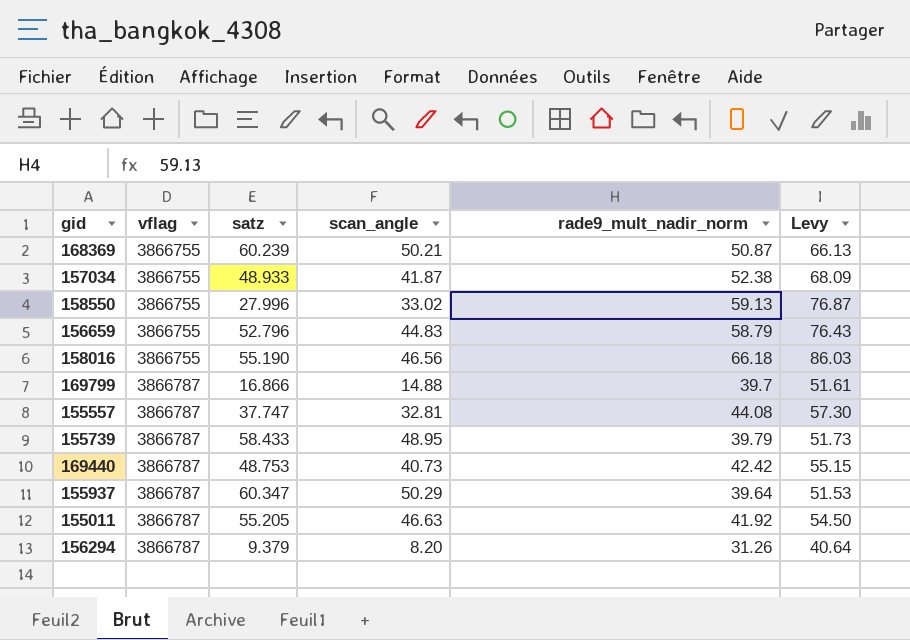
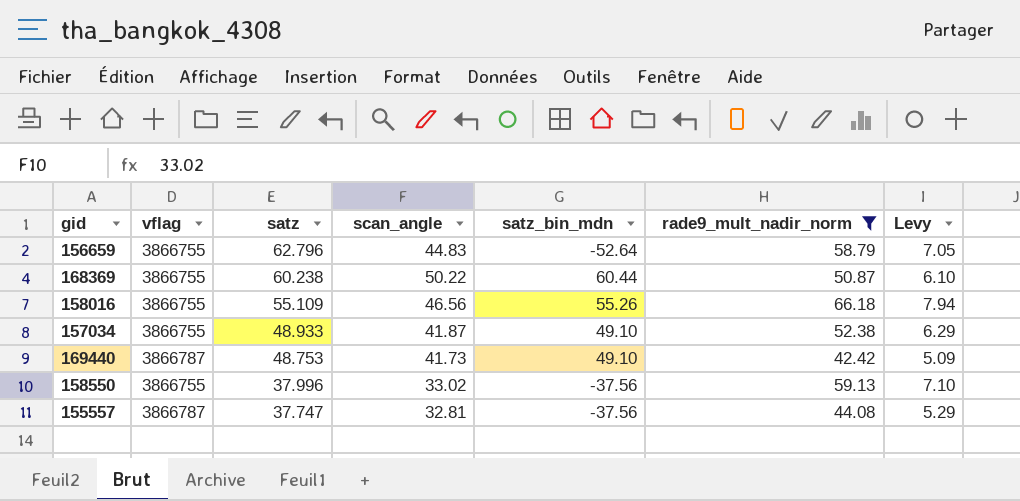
filter: none -> rade9_mult_nadir_norm >= 42.42
row order: vflag ascending -> satz descending
column satz_bin_mdn | position: none -> 5
column Levy | formula: [rade9_mult_nadir_norm] * 1.3 -> [rade9_mult_nadir_norm] * 0.12
156659 | satz: 52.796 -> 62.796
168369 | satz: 60.239 -> 60.238
168369 | scan_angle: 50.21 -> 50.22
158016 | satz: 55.190 -> 55.109
169440 | scan_angle: 40.73 -> 41.73
158550 | satz: 27.996 -> 37.996

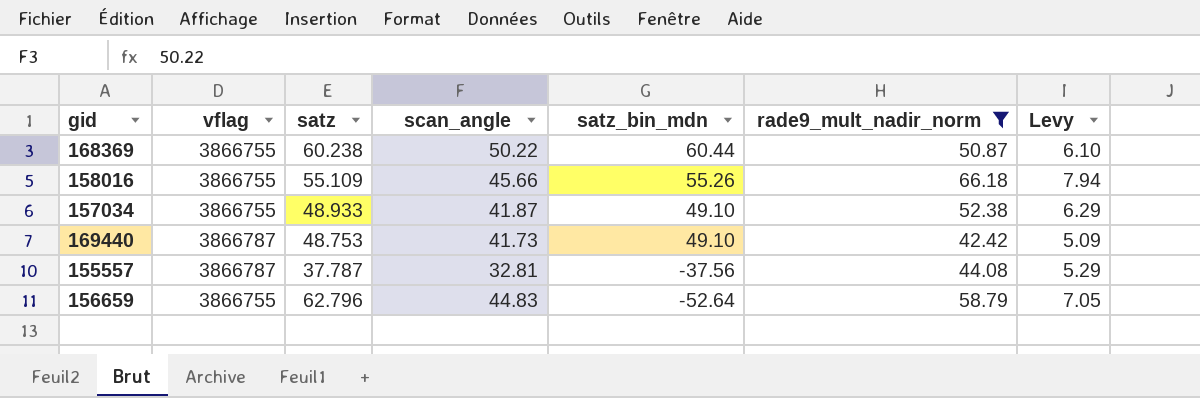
row order: satz descending -> satz_bin_mdn descending
row 158550: 3866755 | 37.996 | 33.02 | -37.56 | 59.13 | 7.10 -> none
158016 | scan_angle: 46.56 -> 45.66
155557 | satz: 37.747 -> 37.787

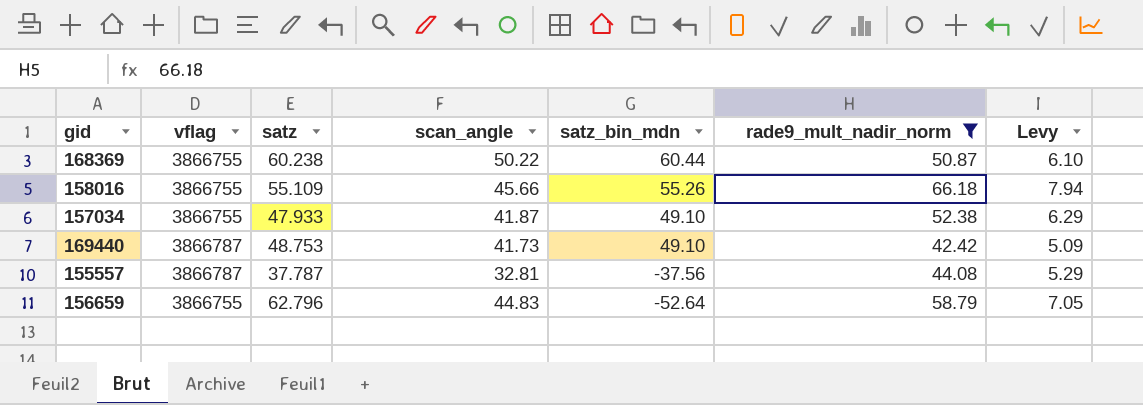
157034 | satz: 48.933 -> 47.933

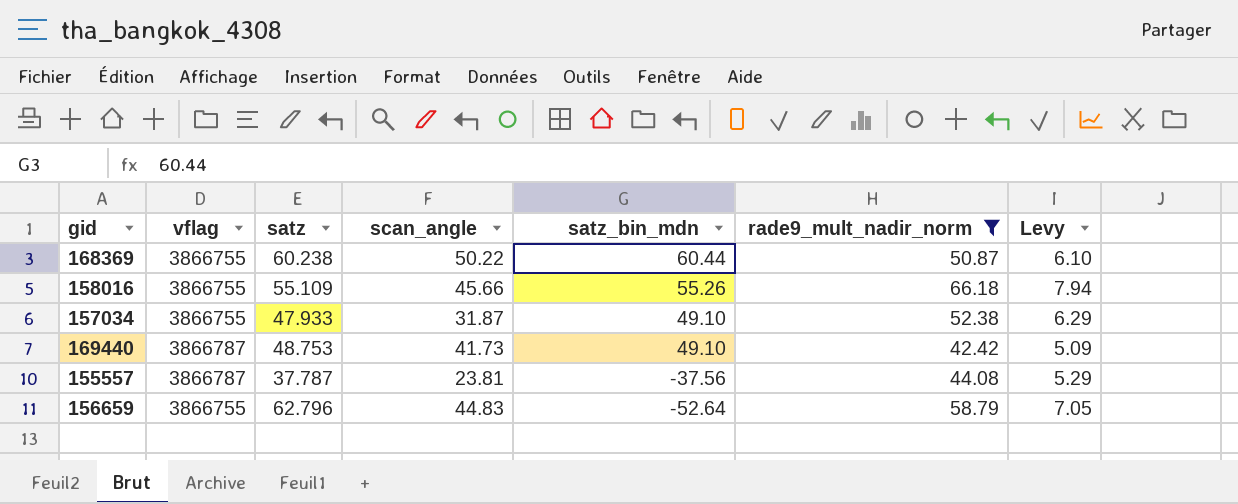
157034 | scan_angle: 41.87 -> 31.87
155557 | scan_angle: 32.81 -> 23.81

